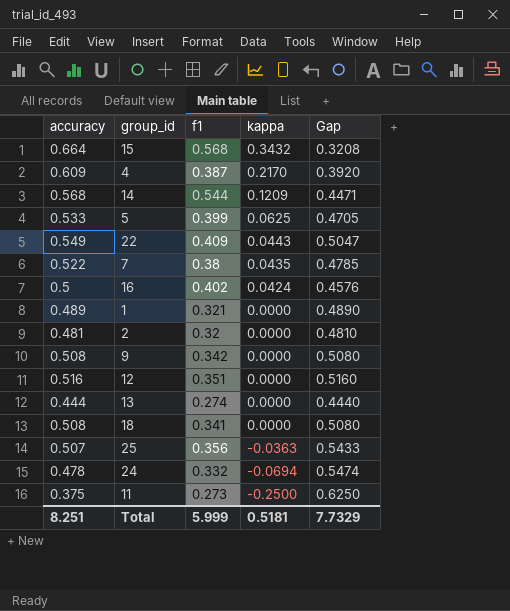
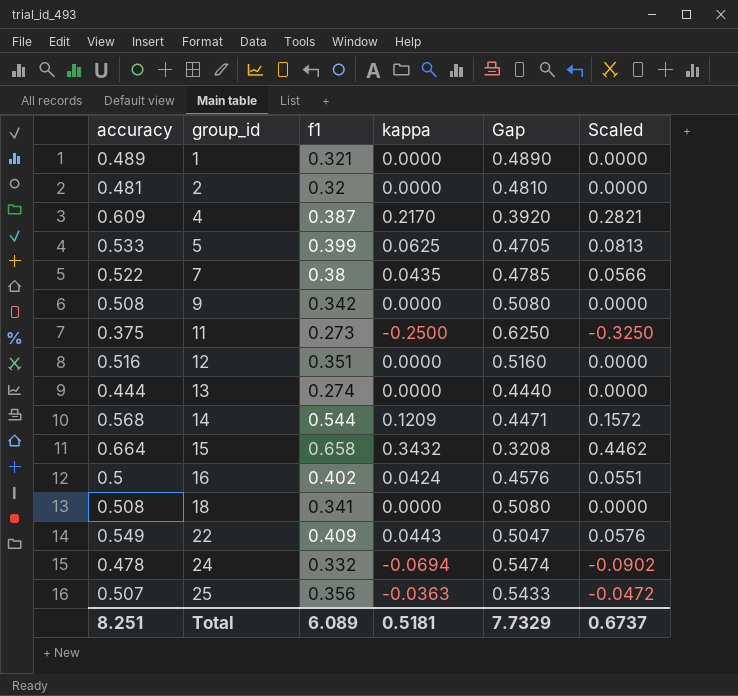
row order: kappa descending -> group_id ascending
column Scaled | formula: none -> [kappa] * 1.3
15 | f1: 0.568 -> 0.658
Total | f1: 5.999 -> 6.089

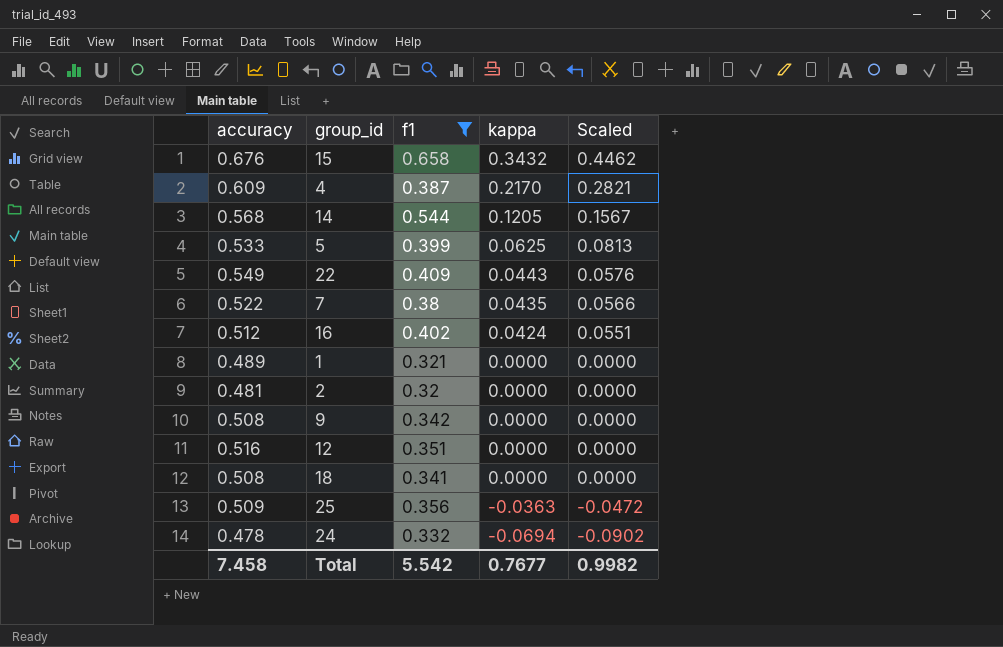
filter: none -> f1 >= 0.32
row order: group_id ascending -> kappa descending
column Gap | formula: [accuracy] - [kappa] -> none
15 | accuracy: 0.664 -> 0.676
14 | kappa: 0.1209 -> 0.1205
14 | Scaled: 0.1572 -> 0.1567
16 | accuracy: 0.5 -> 0.512
25 | accuracy: 0.507 -> 0.509
Total | accuracy: 8.251 -> 7.458
Total | f1: 6.089 -> 5.542
Total | kappa: 0.5181 -> 0.7677
Total | Scaled: 0.6737 -> 0.9982

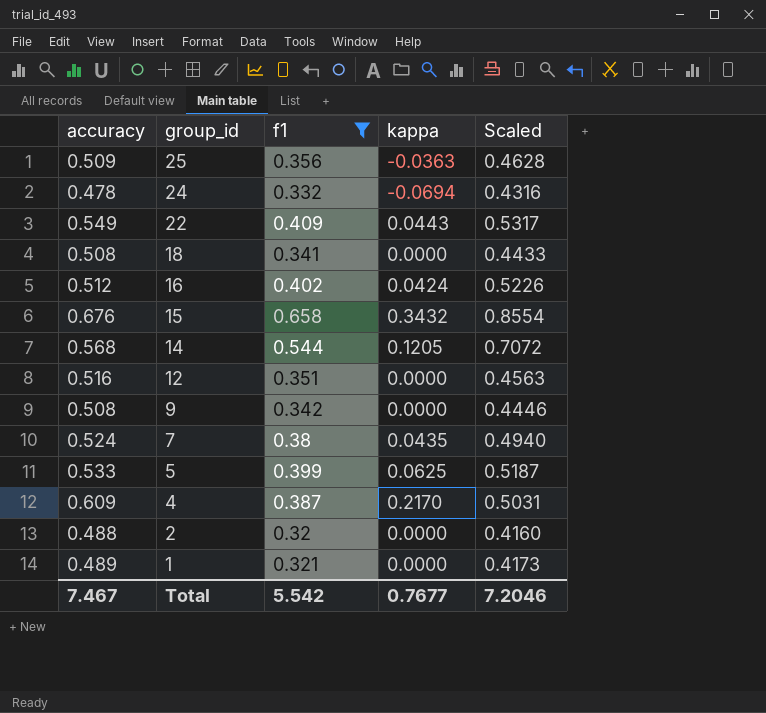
row order: kappa descending -> group_id descending
column Scaled | formula: [kappa] * 1.3 -> [f1] * 1.3
7 | accuracy: 0.522 -> 0.524
2 | accuracy: 0.481 -> 0.488
Total | accuracy: 7.458 -> 7.467
Total | Scaled: 0.9982 -> 7.2046

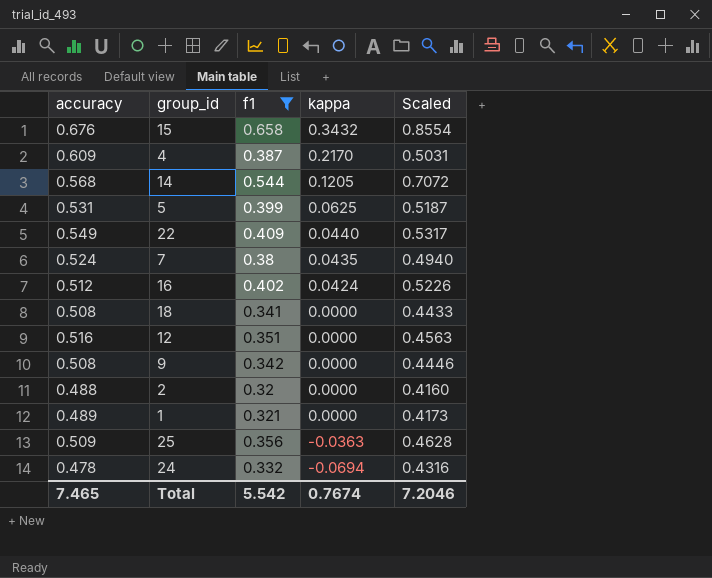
row order: group_id descending -> kappa descending
5 | accuracy: 0.533 -> 0.531
22 | kappa: 0.0443 -> 0.0440
Total | accuracy: 7.467 -> 7.465
Total | kappa: 0.7677 -> 0.7674

